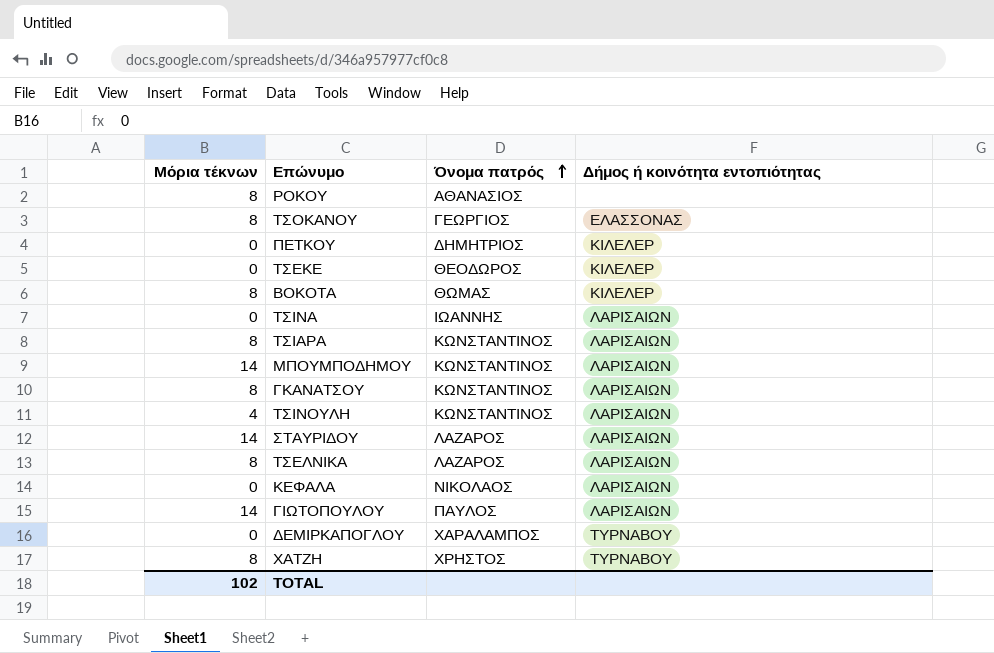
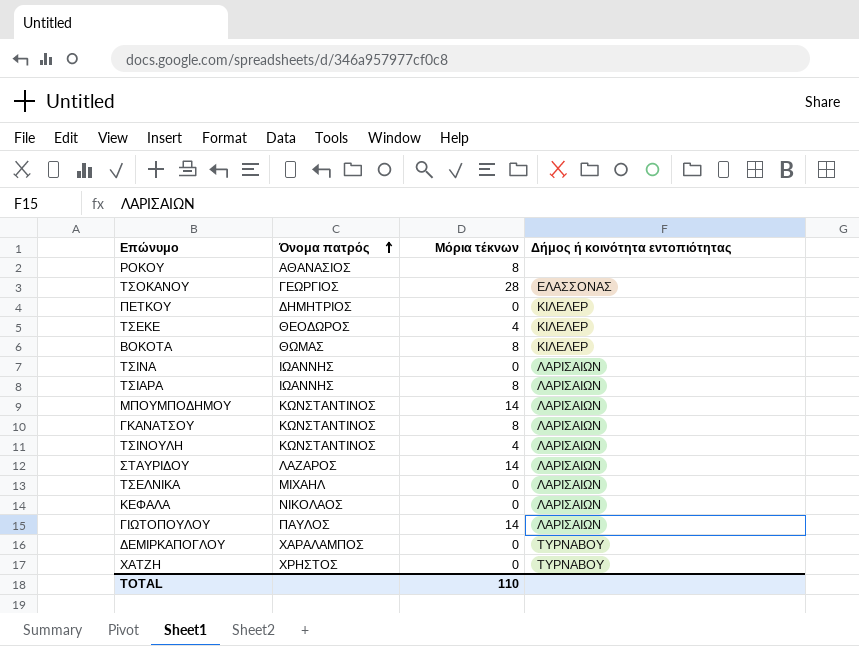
column Μόρια τέκνων | position: 1 -> 3
ΤΣΟΚΑΝΟΥ | Μόρια τέκνων: 8 -> 28
ΤΣΕΚΕ | Μόρια τέκνων: 0 -> 4
ΤΣΙΑΡΑ | Όνομα πατρός: ΚΩΝΣΤΑΝΤΙΝΟΣ -> ΙΩΑΝΝΗΣ
ΤΣΕΛΝΙΚΑ | Όνομα πατρός: ΛΑΖΑΡΟΣ -> ΜΙΧΑΗΛ
ΤΣΕΛΝΙΚΑ | Μόρια τέκνων: 8 -> 0
ΧΑΤΖΗ | Μόρια τέκνων: 8 -> 0
TOTAL | Μόρια τέκνων: 102 -> 110

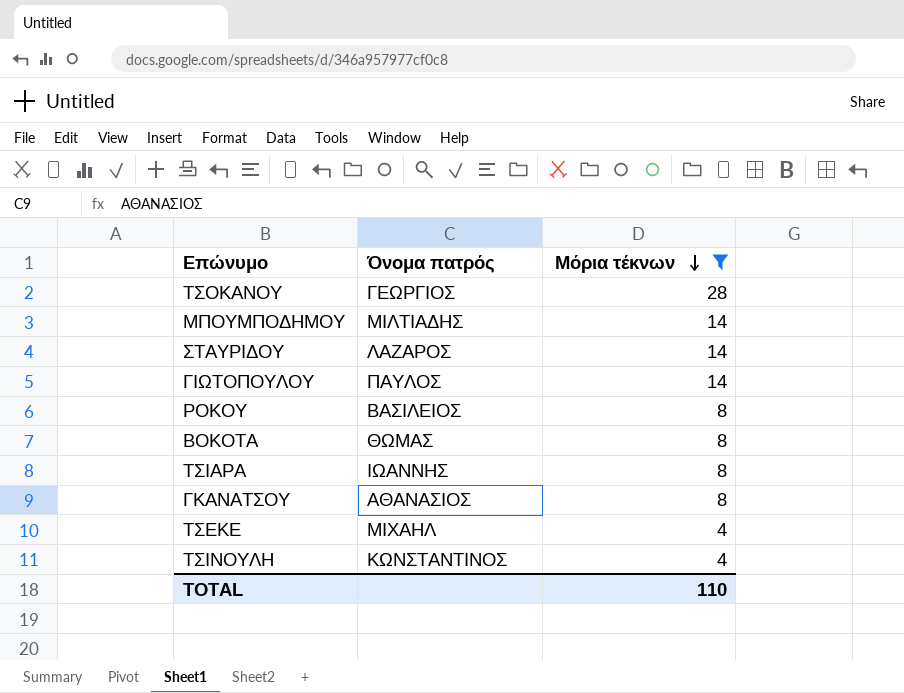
filter: none -> Μόρια τέκνων != 0
row order: Όνομα πατρός ascending -> Μόρια τέκνων descending
column Δήμος ή κοινότητα εντοπιότητας | position: 4 -> none
ΜΠΟΥΜΠΟΔΗΜΟΥ | Όνομα πατρός: ΚΩΝΣΤΑΝΤΙΝΟΣ -> ΜΙΛΤΙΑΔΗΣ
ΡΟΚΟΥ | Όνομα πατρός: ΑΘΑΝΑΣΙΟΣ -> ΒΑΣΙΛΕΙΟΣ
ΓΚΑΝΑΤΣΟΥ | Όνομα πατρός: ΚΩΝΣΤΑΝΤΙΝΟΣ -> ΑΘΑΝΑΣΙΟΣ
ΤΣΕΚΕ | Όνομα πατρός: ΘΕΟΔΩΡΟΣ -> ΜΙΧΑΗΛ

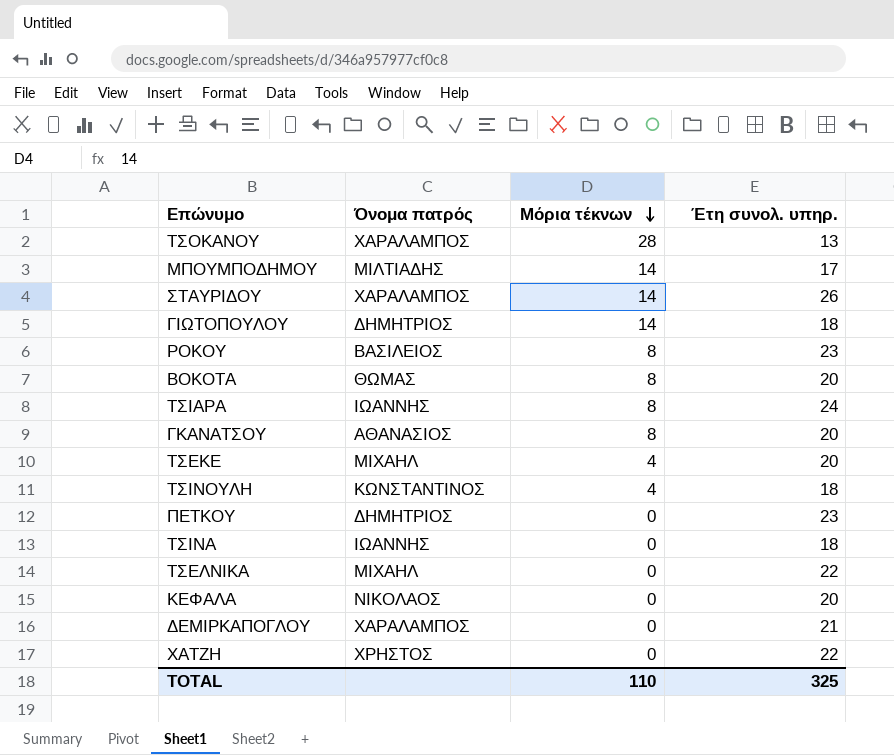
filter: Μόρια τέκνων != 0 -> none
column Έτη συνολ. υπηρ. | position: none -> 4
ΤΣΟΚΑΝΟΥ | Όνομα πατρός: ΓΕΩΡΓΙΟΣ -> ΧΑΡΑΛΑΜΠΟΣ
ΣΤΑΥΡΙΔΟΥ | Όνομα πατρός: ΛΑΖΑΡΟΣ -> ΧΑΡΑΛΑΜΠΟΣ
ΓΙΩΤΟΠΟΥΛΟΥ | Όνομα πατρός: ΠΑΥΛΟΣ -> ΔΗΜΗΤΡΙΟΣ

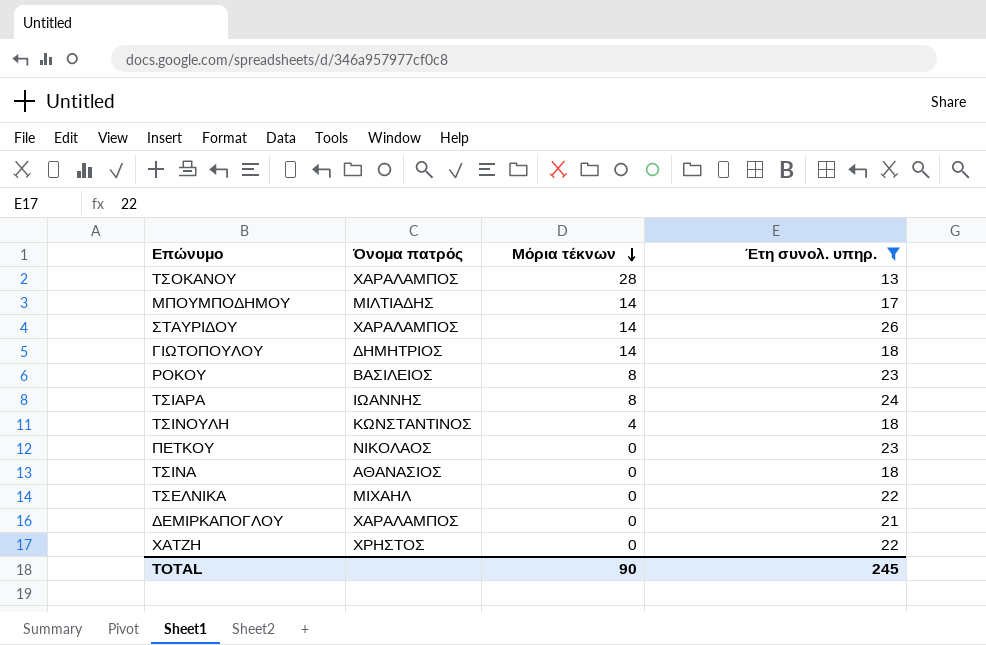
filter: none -> Έτη συνολ. υπηρ. != 20
ΠΕΤΚΟΥ | Όνομα πατρός: ΔΗΜΗΤΡΙΟΣ -> ΝΙΚΟΛΑΟΣ
ΤΣΙΝΑ | Όνομα πατρός: ΙΩΑΝΝΗΣ -> ΑΘΑΝΑΣΙΟΣ
TOTAL | Μόρια τέκνων: 110 -> 90
TOTAL | Έτη συνολ. υπηρ.: 325 -> 245

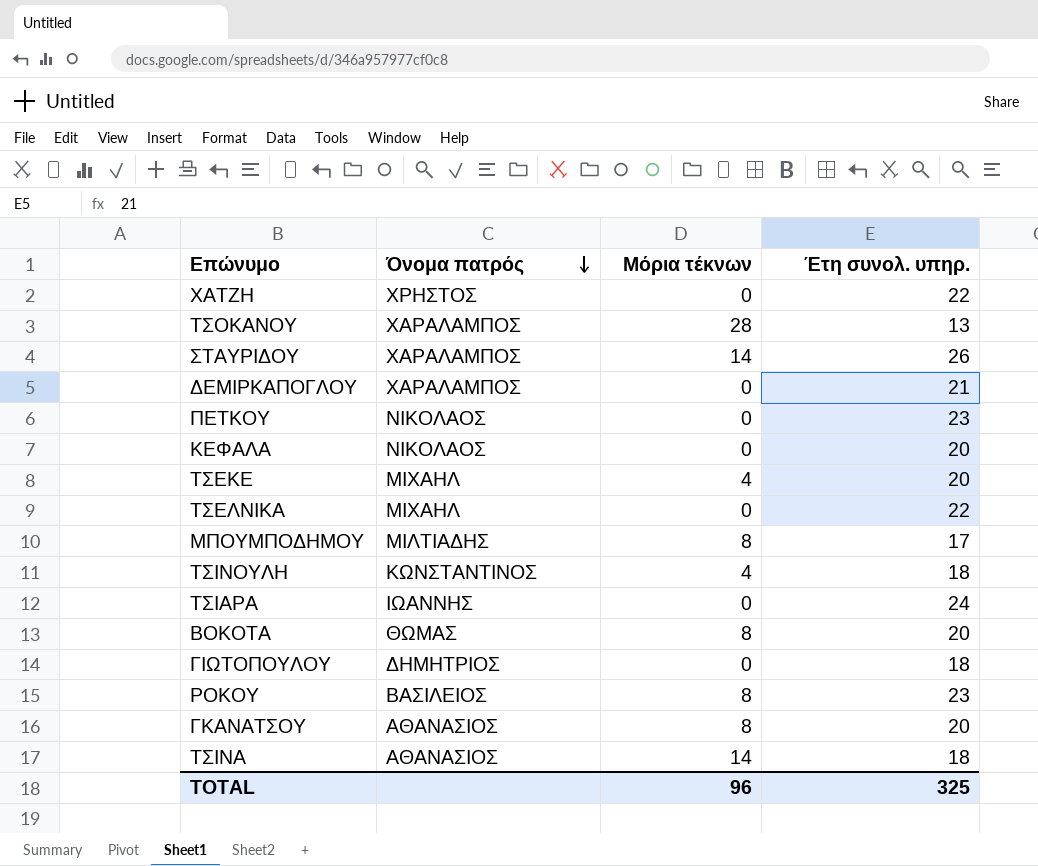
filter: Έτη συνολ. υπηρ. != 20 -> none
row order: Μόρια τέκνων descending -> Όνομα πατρός descending
ΜΠΟΥΜΠΟΔΗΜΟΥ | Μόρια τέκνων: 14 -> 8
ΤΣΙΑΡΑ | Μόρια τέκνων: 8 -> 0
ΓΙΩΤΟΠΟΥΛΟΥ | Μόρια τέκνων: 14 -> 0
ΤΣΙΝΑ | Μόρια τέκνων: 0 -> 14
TOTAL | Μόρια τέκνων: 90 -> 96
TOTAL | Έτη συνολ. υπηρ.: 245 -> 325

